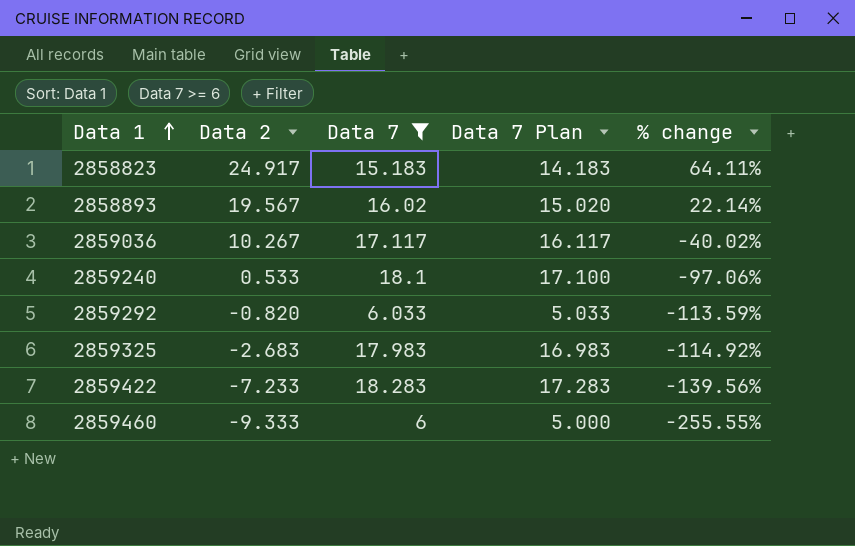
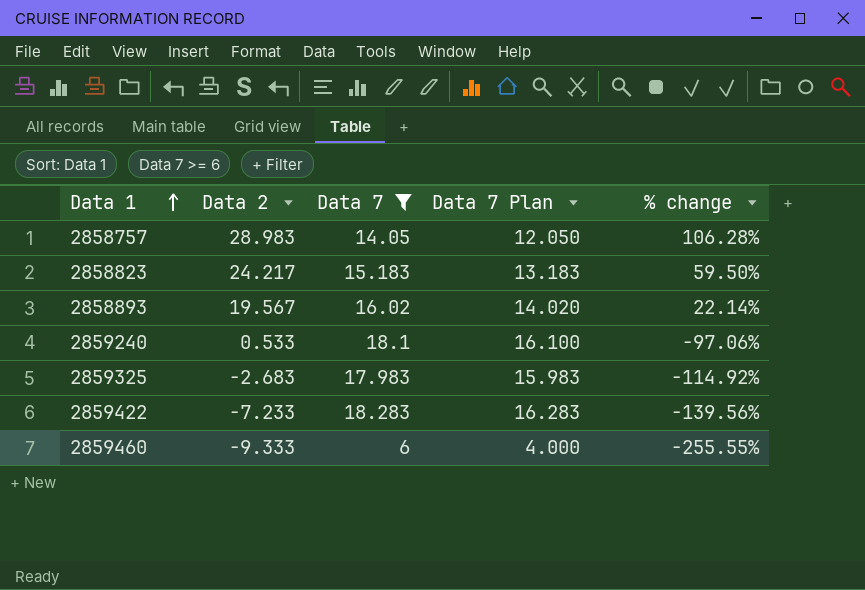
column Data 7 Plan | formula: [Data 7] - 1 -> [Data 7] - 2
row 2859036: 10.267 | 17.117 | 16.117 | -40.02% -> none
row 2859292: -0.820 | 6.033 | 5.033 | -113.59% -> none
row 2858757: none -> 28.983 | 14.05 | 12.050 | 106.28%
2858823 | Data 2: 24.917 -> 24.217
2858823 | % change: 64.11% -> 59.50%

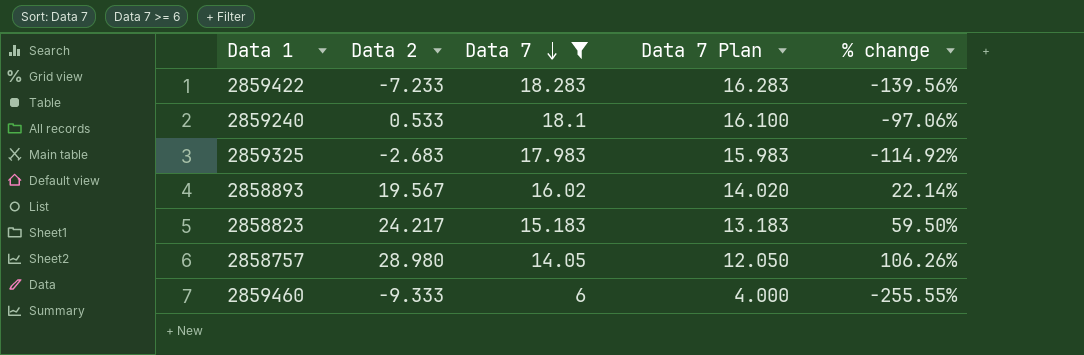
row order: Data 1 ascending -> Data 7 descending
2858757 | Data 2: 28.983 -> 28.980
2858757 | % change: 106.28% -> 106.26%

